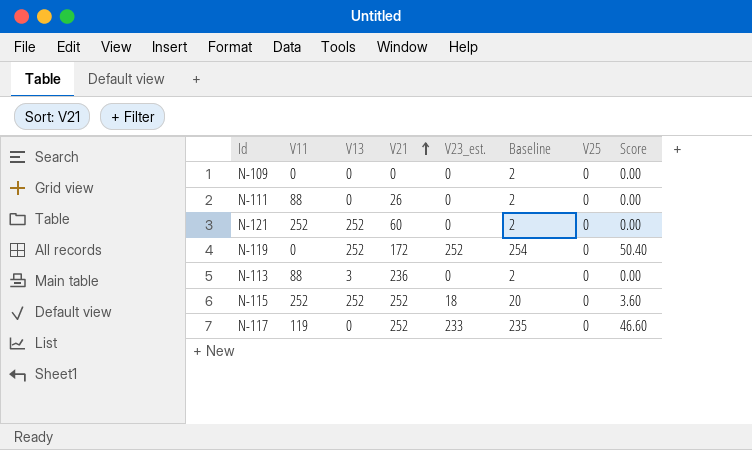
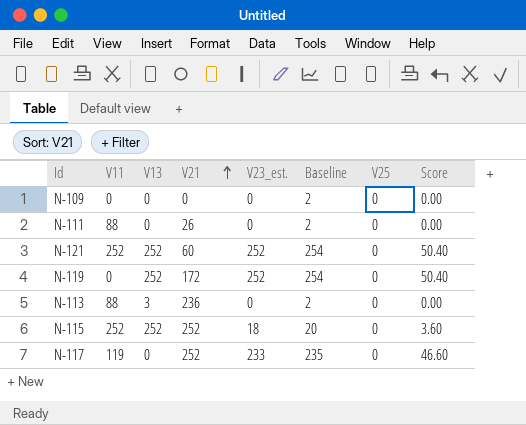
N-121 | V23_est.: 0 -> 252
N-121 | Baseline: 2 -> 254
N-121 | Score: 0.00 -> 50.40

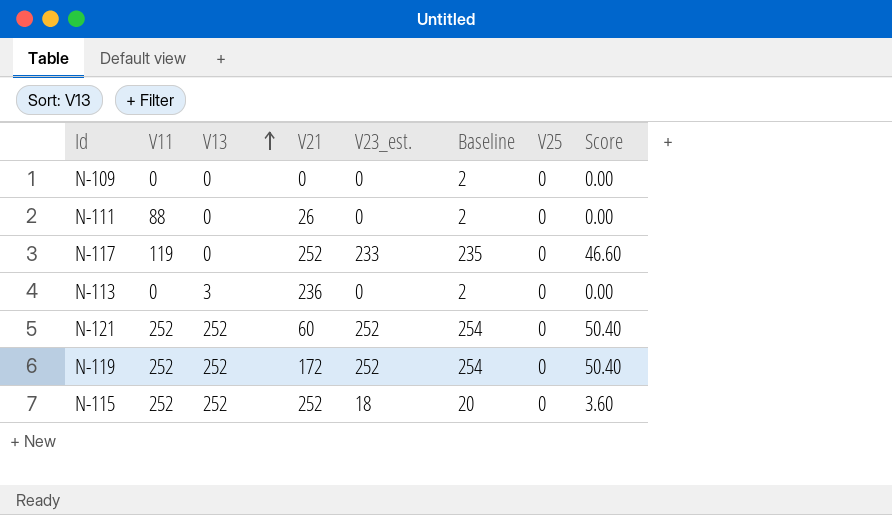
row order: V21 ascending -> V13 ascending
N-113 | V11: 88 -> 0
N-119 | V11: 0 -> 252

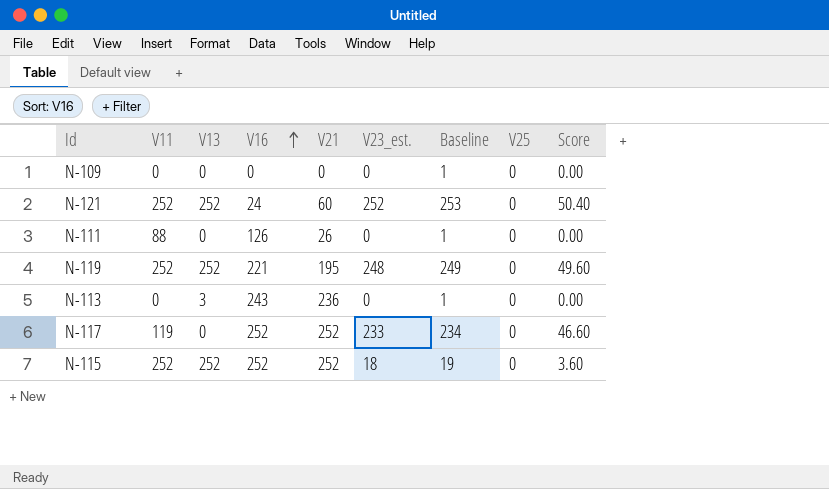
row order: V13 ascending -> V16 ascending
column V16 | position: none -> 4
column Baseline | formula: [V23_est.] + 2 -> [V23_est.] + 1
N-119 | V21: 172 -> 195
N-119 | V23_est.: 252 -> 248
N-119 | Score: 50.40 -> 49.60

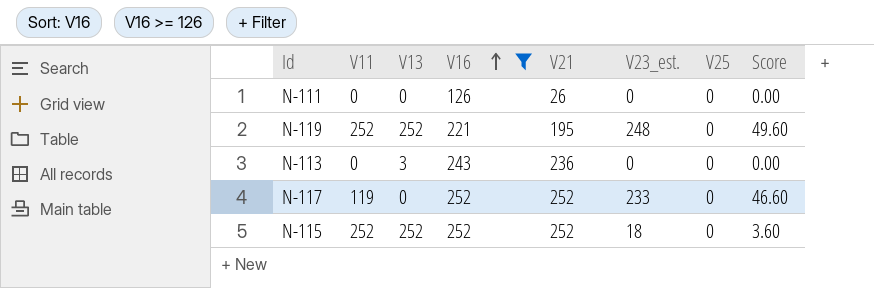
filter: none -> V16 >= 126
column Baseline | formula: [V23_est.] + 1 -> none
N-111 | V11: 88 -> 0

